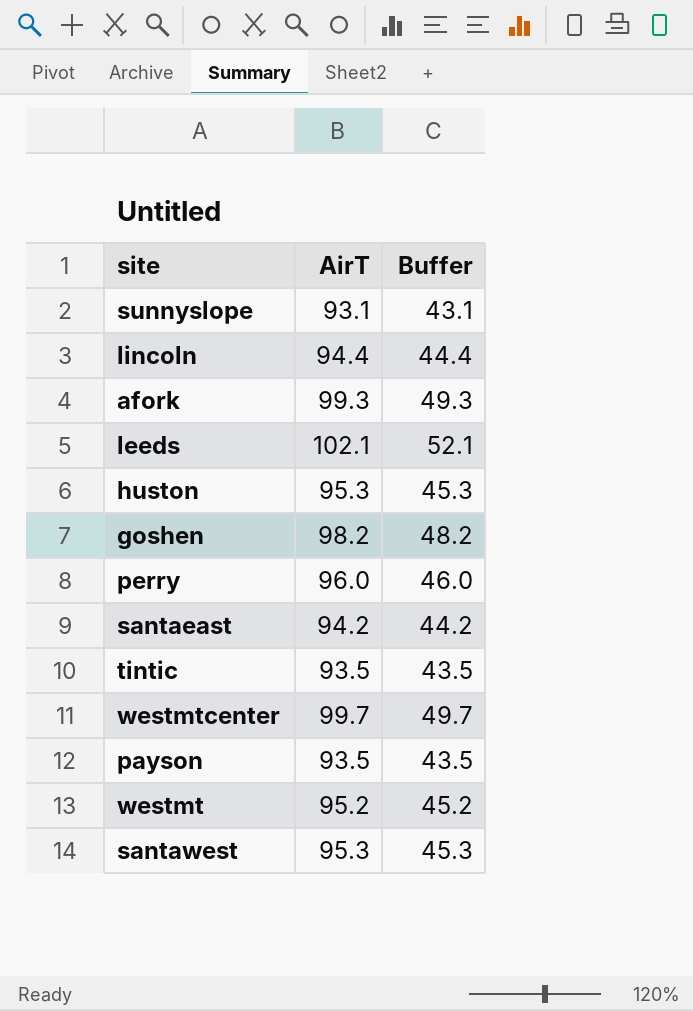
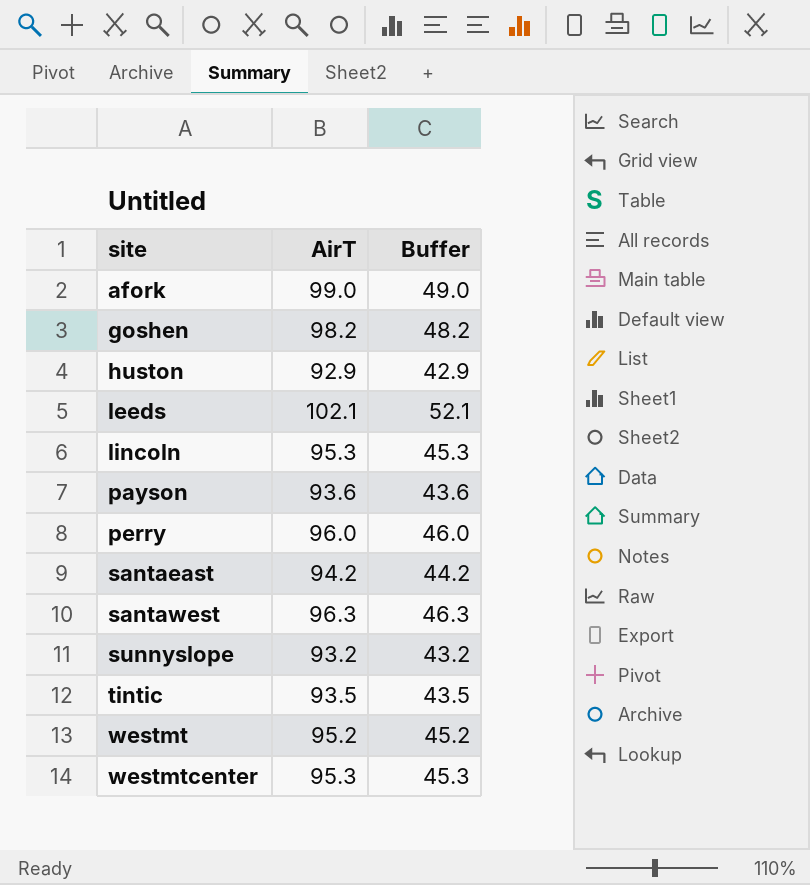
row order: none -> site ascending
afork | AirT: 99.3 -> 99.0
afork | Buffer: 49.3 -> 49.0
huston | AirT: 95.3 -> 92.9
huston | Buffer: 45.3 -> 42.9
lincoln | AirT: 94.4 -> 95.3
lincoln | Buffer: 44.4 -> 45.3
payson | AirT: 93.5 -> 93.6
payson | Buffer: 43.5 -> 43.6
santawest | AirT: 95.3 -> 96.3
santawest | Buffer: 45.3 -> 46.3
sunnyslope | AirT: 93.1 -> 93.2
sunnyslope | Buffer: 43.1 -> 43.2
westmtcenter | AirT: 99.7 -> 95.3
westmtcenter | Buffer: 49.7 -> 45.3

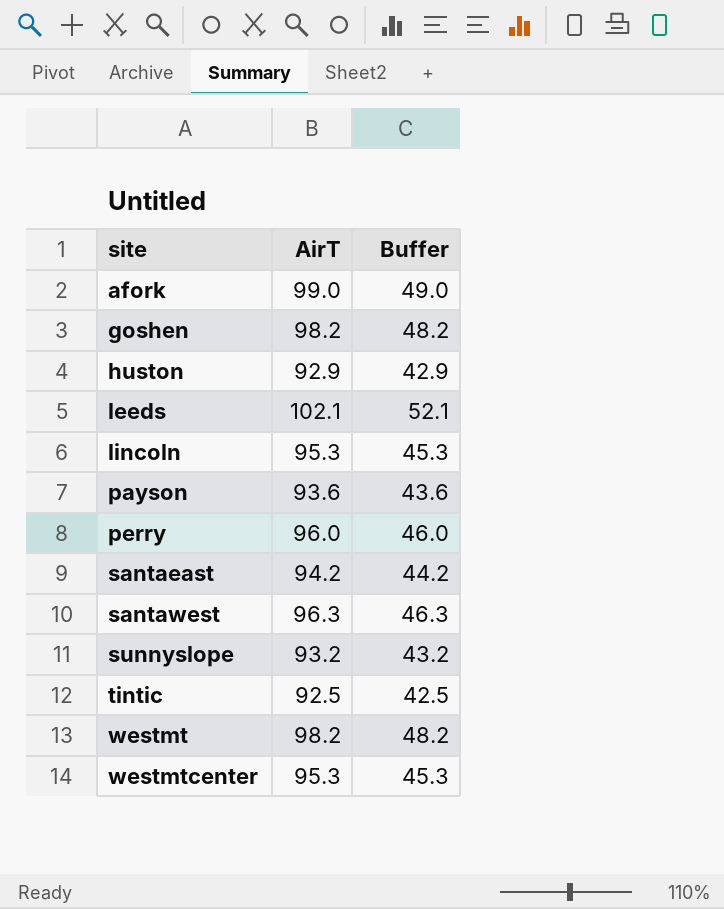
tintic | AirT: 93.5 -> 92.5
tintic | Buffer: 43.5 -> 42.5
westmt | AirT: 95.2 -> 98.2
westmt | Buffer: 45.2 -> 48.2

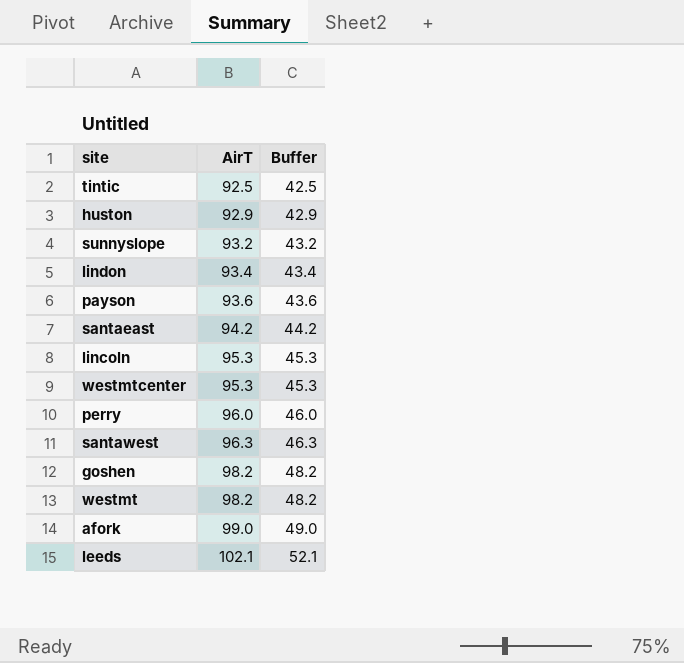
row order: site ascending -> AirT ascending
row lindon: none -> 93.4 | 43.4

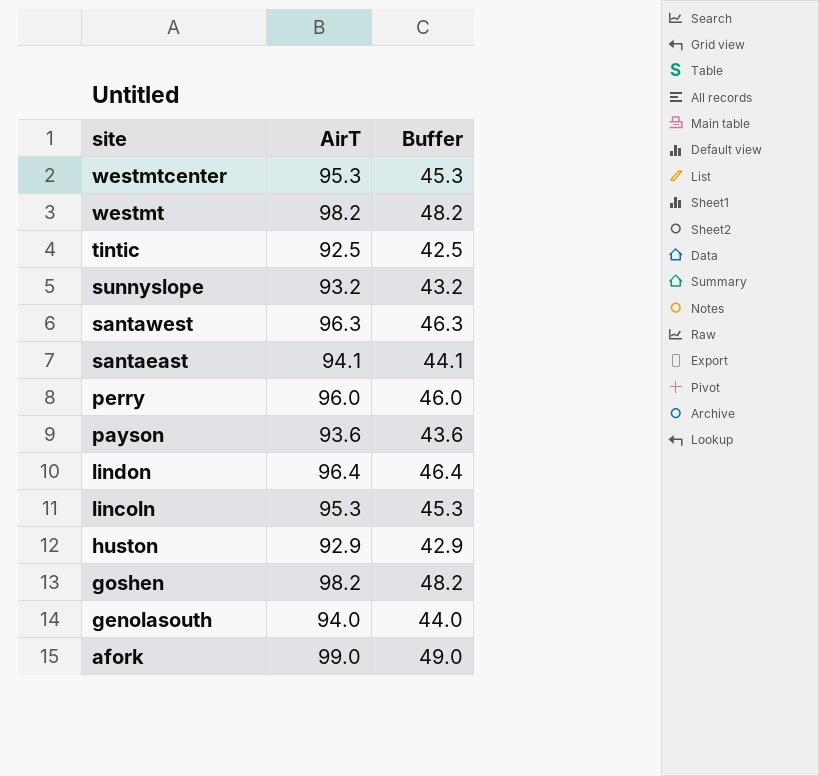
row order: AirT ascending -> site descending
row leeds: 102.1 | 52.1 -> none
santaeast | AirT: 94.2 -> 94.1
santaeast | Buffer: 44.2 -> 44.1
lindon | AirT: 93.4 -> 96.4
lindon | Buffer: 43.4 -> 46.4
row genolasouth: none -> 94.0 | 44.0

